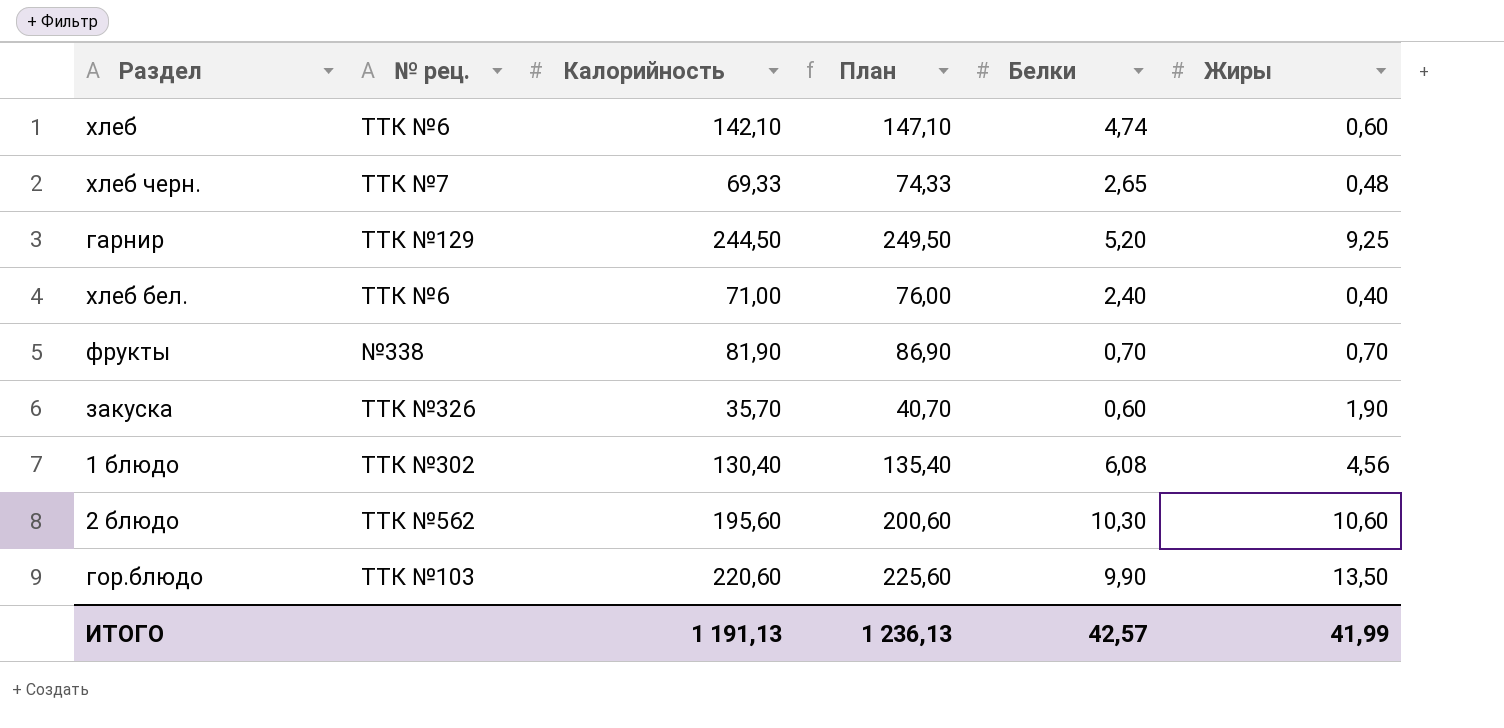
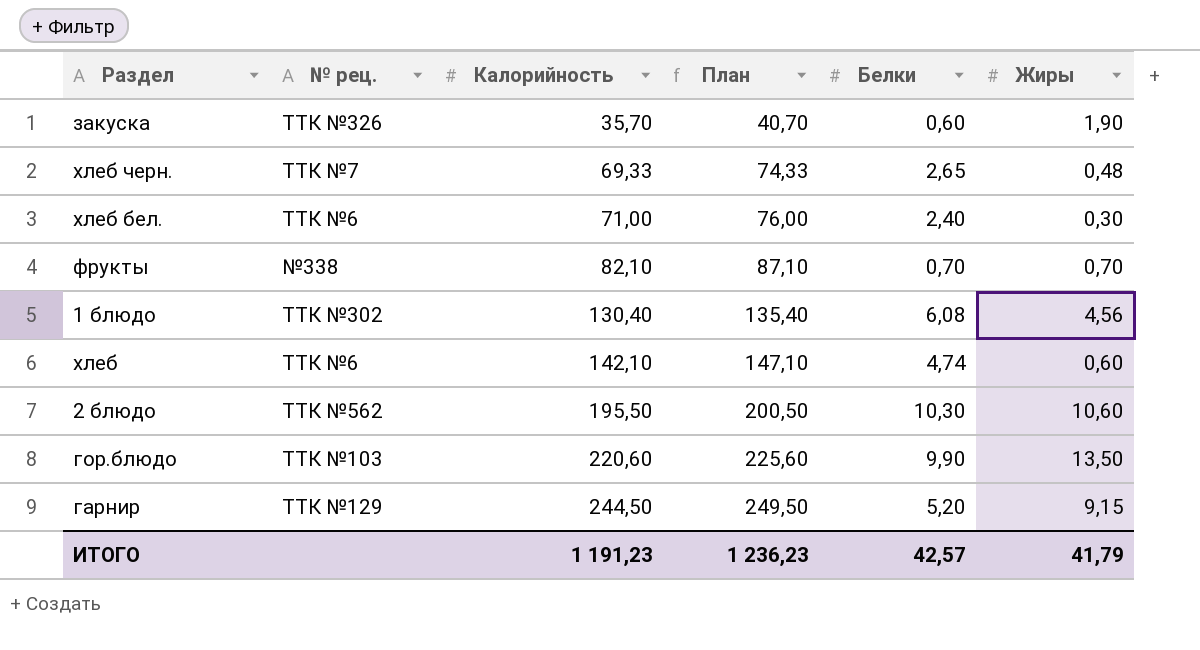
row order: none -> Калорийность ascending
хлеб бел. | Жиры: 0,40 -> 0,30
фрукты | Калорийность: 81,90 -> 82,10
фрукты | План: 86,90 -> 87,10
2 блюдо | Калорийность: 195,60 -> 195,50
2 блюдо | План: 200,60 -> 200,50
гарнир | Жиры: 9,25 -> 9,15
ИТОГО | Калорийность: 1 191,13 -> 1 191,23
ИТОГО | План: 1 236,13 -> 1 236,23
ИТОГО | Жиры: 41,99 -> 41,79

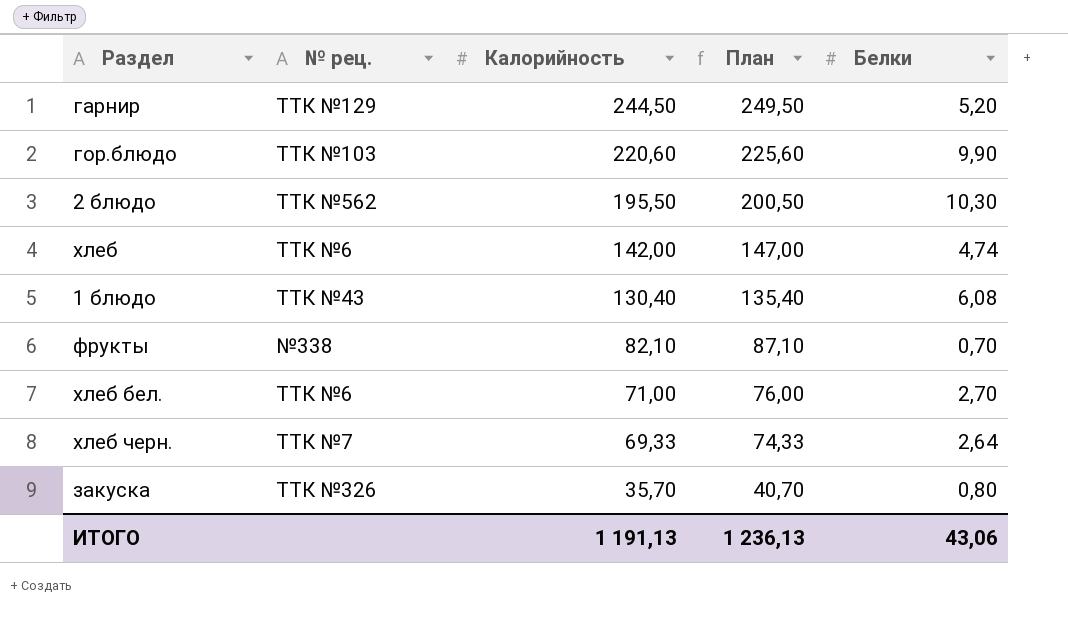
row order: Калорийность ascending -> Калорийность descending
column Жиры | position: 6 -> none
хлеб | Калорийность: 142,10 -> 142,00
хлеб | План: 147,10 -> 147,00
1 блюдо | № рец.: ТТК №302 -> ТТК №43
хлеб бел. | Белки: 2,40 -> 2,70
хлеб черн. | Белки: 2,65 -> 2,64
закуска | Белки: 0,60 -> 0,80
ИТОГО | Калорийность: 1 191,23 -> 1 191,13
ИТОГО | План: 1 236,23 -> 1 236,13
ИТОГО | Белки: 42,57 -> 43,06

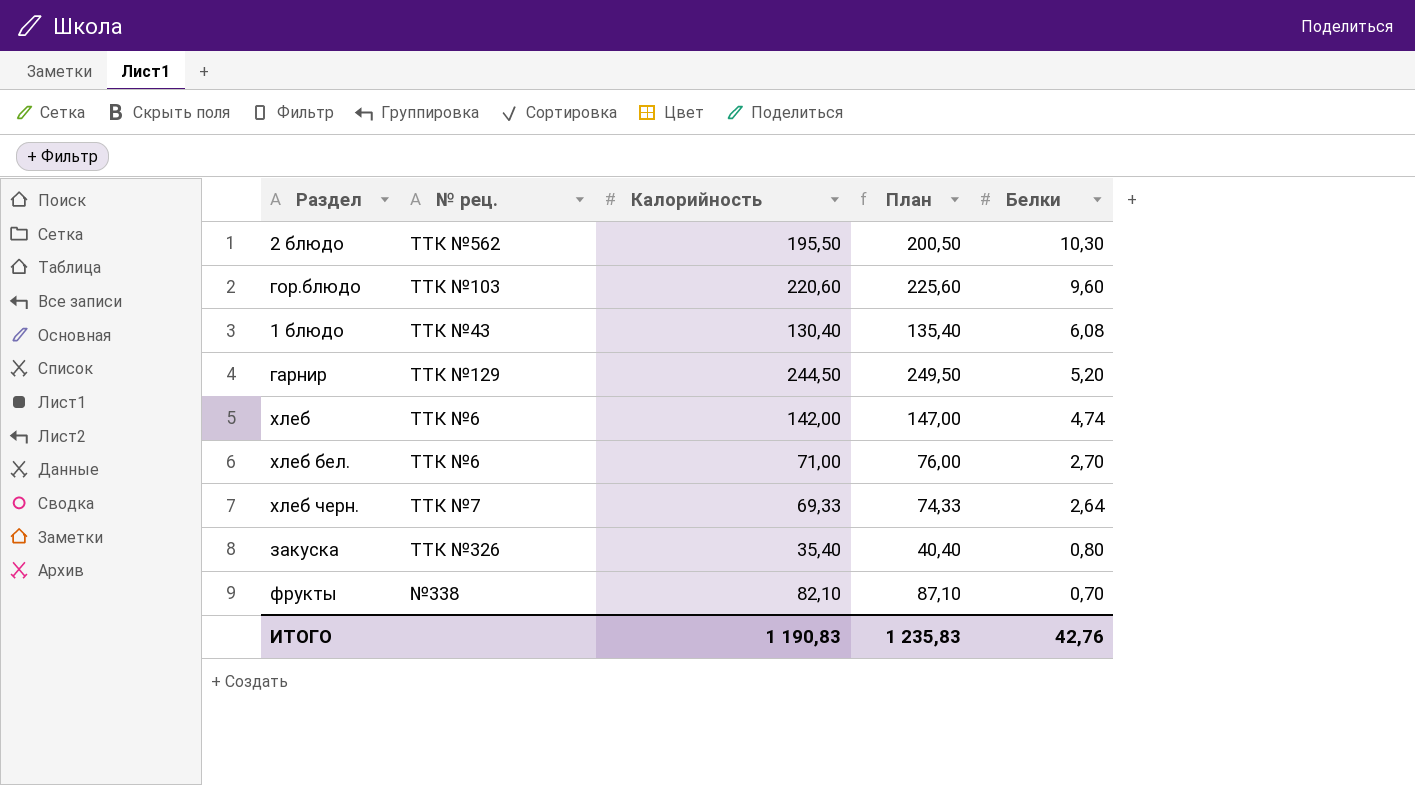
row order: Калорийность descending -> Белки descending
гор.блюдо | Белки: 9,90 -> 9,60
закуска | Калорийность: 35,70 -> 35,40
закуска | План: 40,70 -> 40,40
ИТОГО | Калорийность: 1 191,13 -> 1 190,83
ИТОГО | План: 1 236,13 -> 1 235,83
ИТОГО | Белки: 43,06 -> 42,76

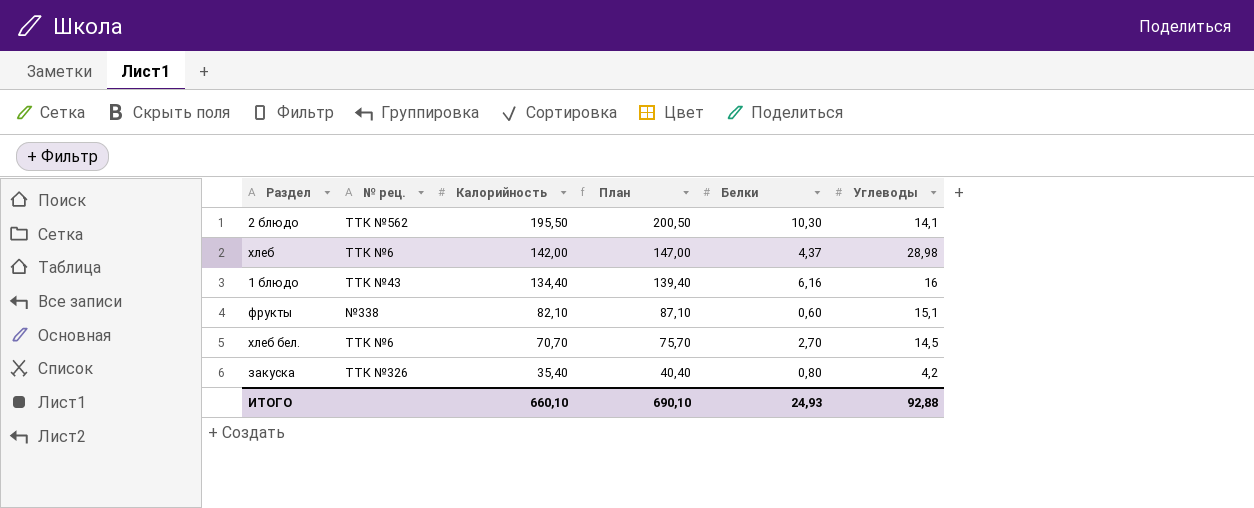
row order: Белки descending -> Калорийность descending
column Углеводы | position: none -> 6
row гор.блюдо: ТТК №103 | 220,60 | 225,60 | 9,60 -> none
row гарнир: ТТК №129 | 244,50 | 249,50 | 5,20 -> none
row хлеб черн.: ТТК №7 | 69,33 | 74,33 | 2,64 -> none
хлеб | Белки: 4,74 -> 4,37
1 блюдо | Калорийность: 130,40 -> 134,40
1 блюдо | План: 135,40 -> 139,40
1 блюдо | Белки: 6,08 -> 6,16
фрукты | Белки: 0,70 -> 0,60
хлеб бел. | Калорийность: 71,00 -> 70,70
хлеб бел. | План: 76,00 -> 75,70
ИТОГО | Калорийность: 1 190,83 -> 660,10
ИТОГО | План: 1 235,83 -> 690,10
ИТОГО | Белки: 42,76 -> 24,93

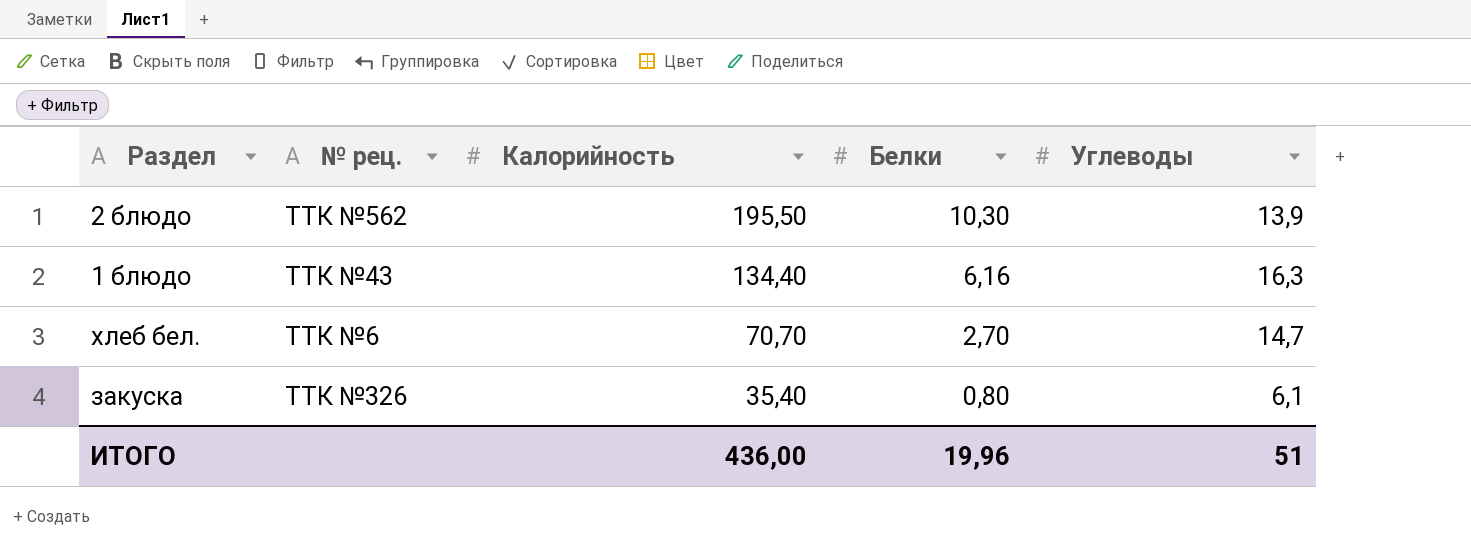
column План | formula: [Калорийность] + 5 -> none
row хлеб: ТТК №6 | 142,00 | 147,00 | 4,37 | 28,98 -> none
row фрукты: №338 | 82,10 | 87,10 | 0,60 | 15,1 -> none
2 блюдо | Углеводы: 14,1 -> 13,9
1 блюдо | Углеводы: 16 -> 16,3
хлеб бел. | Углеводы: 14,5 -> 14,7
закуска | Углеводы: 4,2 -> 6,1
ИТОГО | Калорийность: 660,10 -> 436,00
ИТОГО | Белки: 24,93 -> 19,96
ИТОГО | Углеводы: 92,88 -> 51

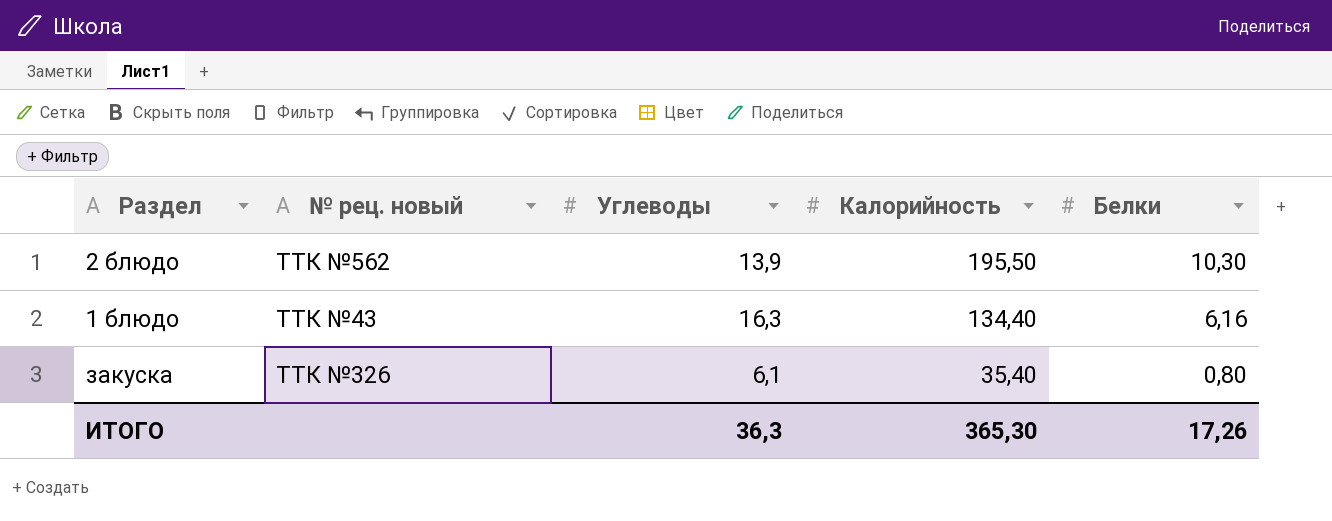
column name: № рец. -> № рец. новый
column Углеводы | position: 5 -> 3
row хлеб бел.: ТТК №6 | 70,70 | 2,70 | 14,7 -> none
ИТОГО | Углеводы: 51 -> 36,3
ИТОГО | Калорийность: 436,00 -> 365,30
ИТОГО | Белки: 19,96 -> 17,26

